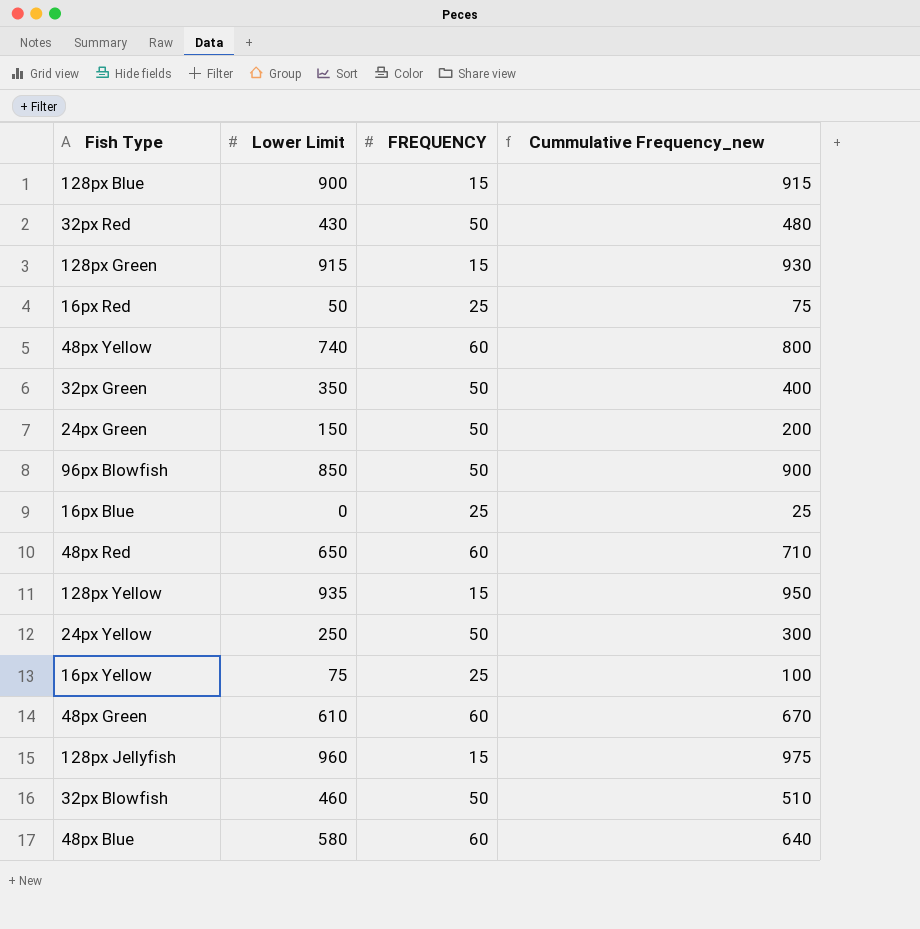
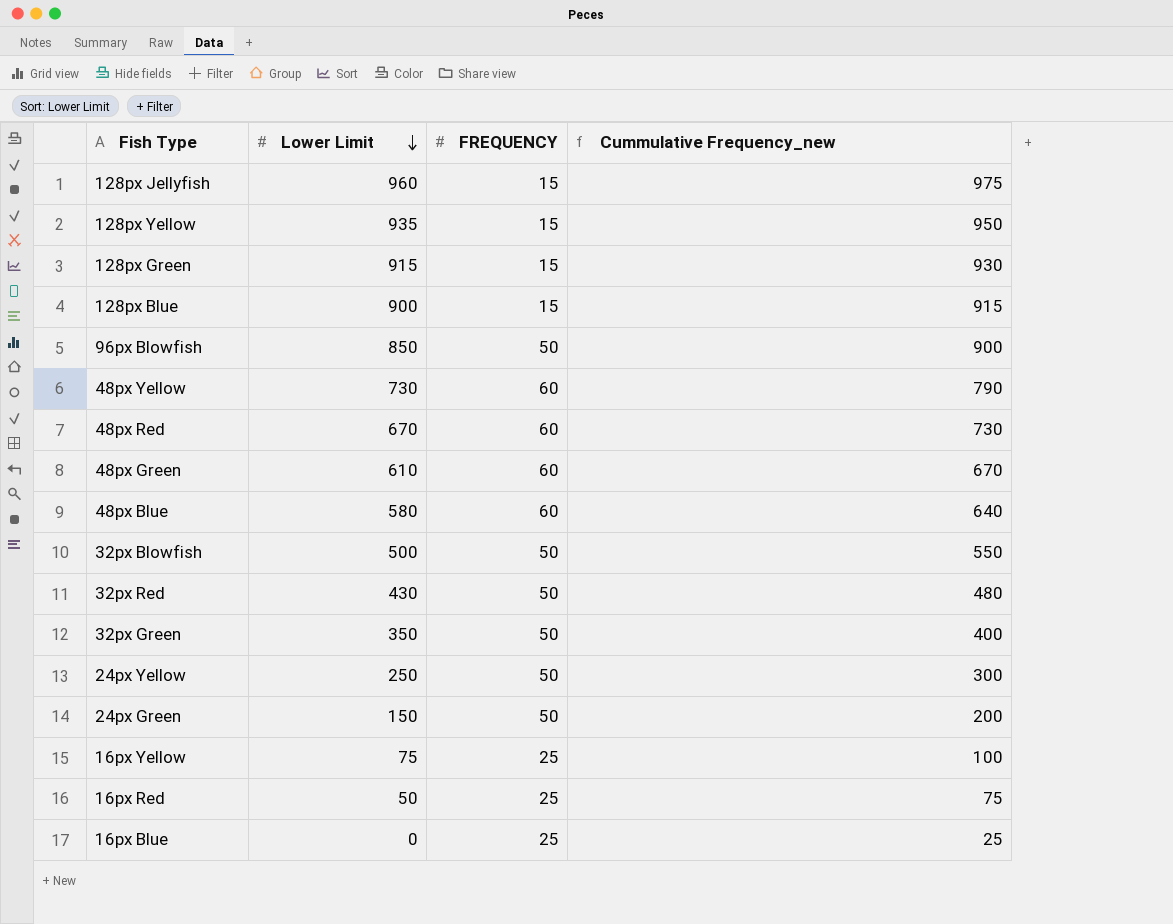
row order: none -> Lower Limit descending
48px Yellow | Lower Limit: 740 -> 730
48px Yellow | Cummulative Frequency_new: 800 -> 790
48px Red | Lower Limit: 650 -> 670
48px Red | Cummulative Frequency_new: 710 -> 730
32px Blowfish | Lower Limit: 460 -> 500
32px Blowfish | Cummulative Frequency_new: 510 -> 550

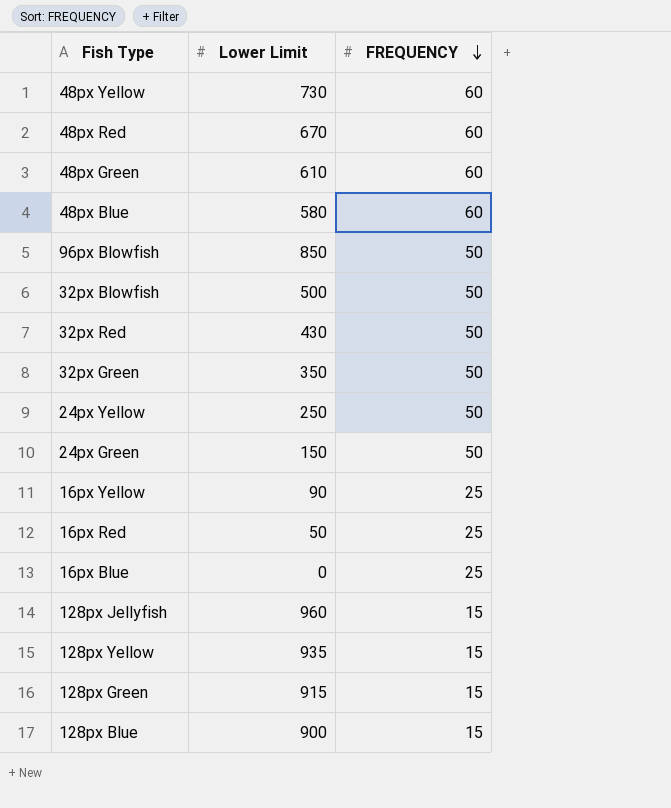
row order: Lower Limit descending -> FREQUENCY descending
column Cummulative Frequency_new | formula: [Lower Limit] + [FREQUENCY] -> none
16px Yellow | Lower Limit: 75 -> 90

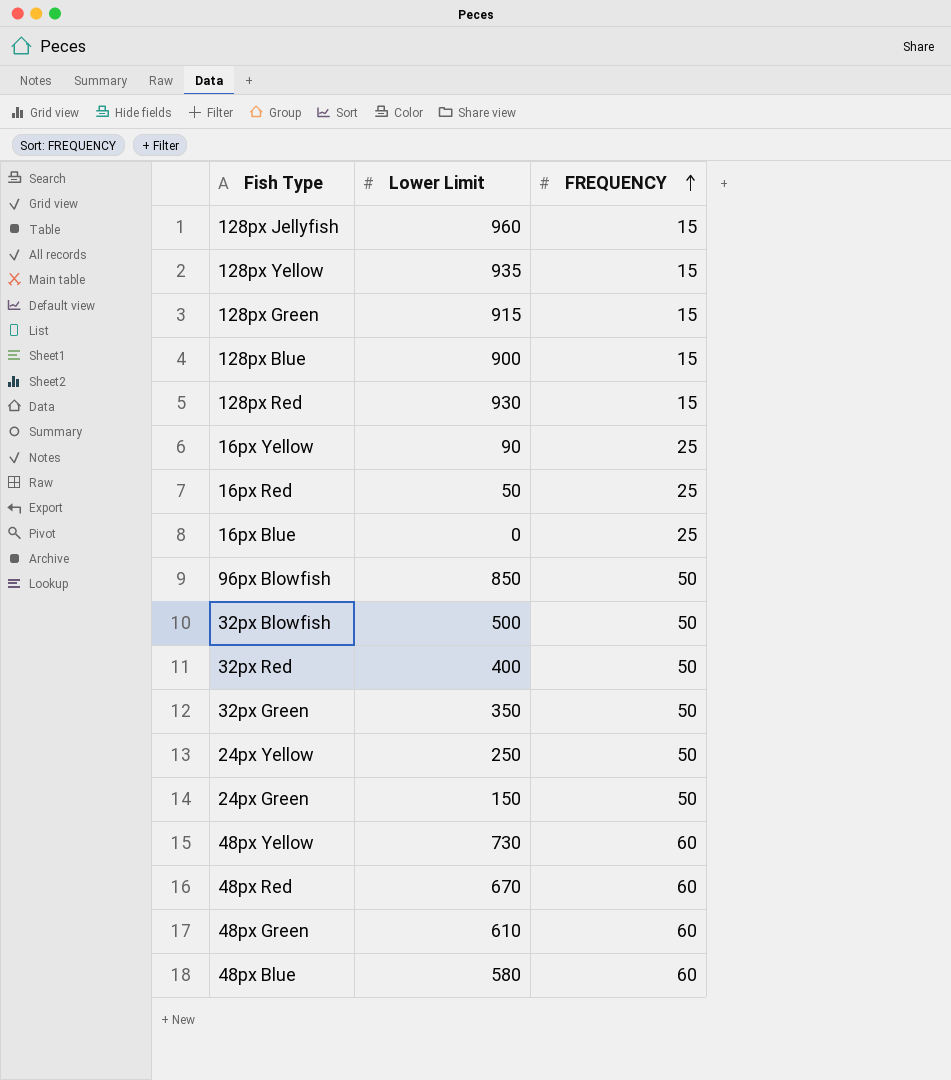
row order: FREQUENCY descending -> FREQUENCY ascending
row 128px Red: none -> 930 | 15
32px Red | Lower Limit: 430 -> 400

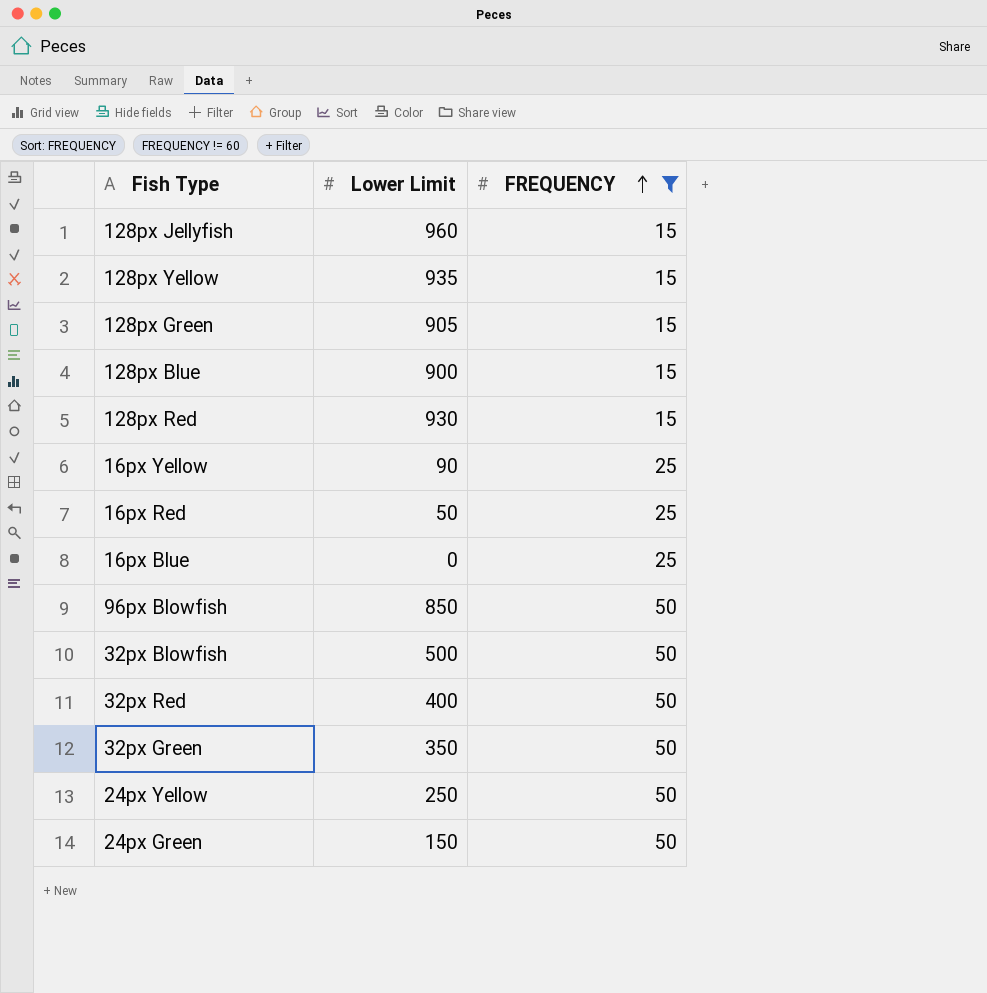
filter: none -> FREQUENCY != 60
128px Green | Lower Limit: 915 -> 905

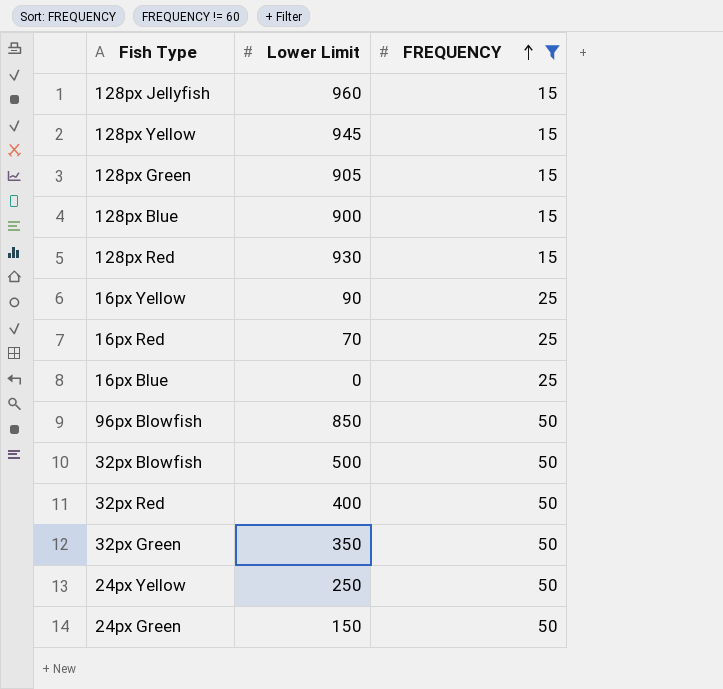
128px Yellow | Lower Limit: 935 -> 945
16px Red | Lower Limit: 50 -> 70

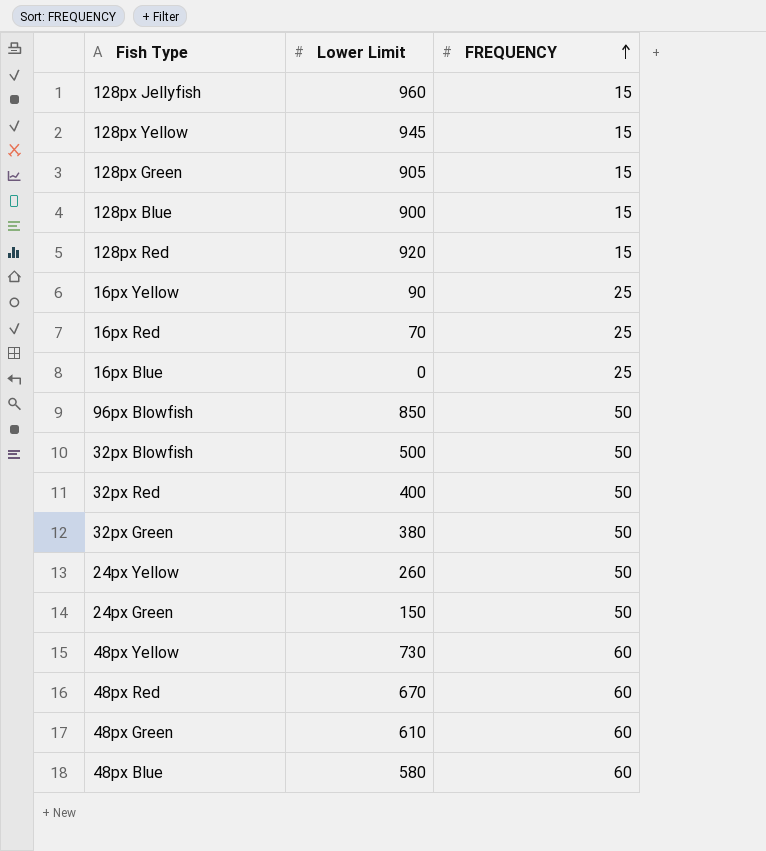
filter: FREQUENCY != 60 -> none
128px Red | Lower Limit: 930 -> 920
32px Green | Lower Limit: 350 -> 380
24px Yellow | Lower Limit: 250 -> 260

